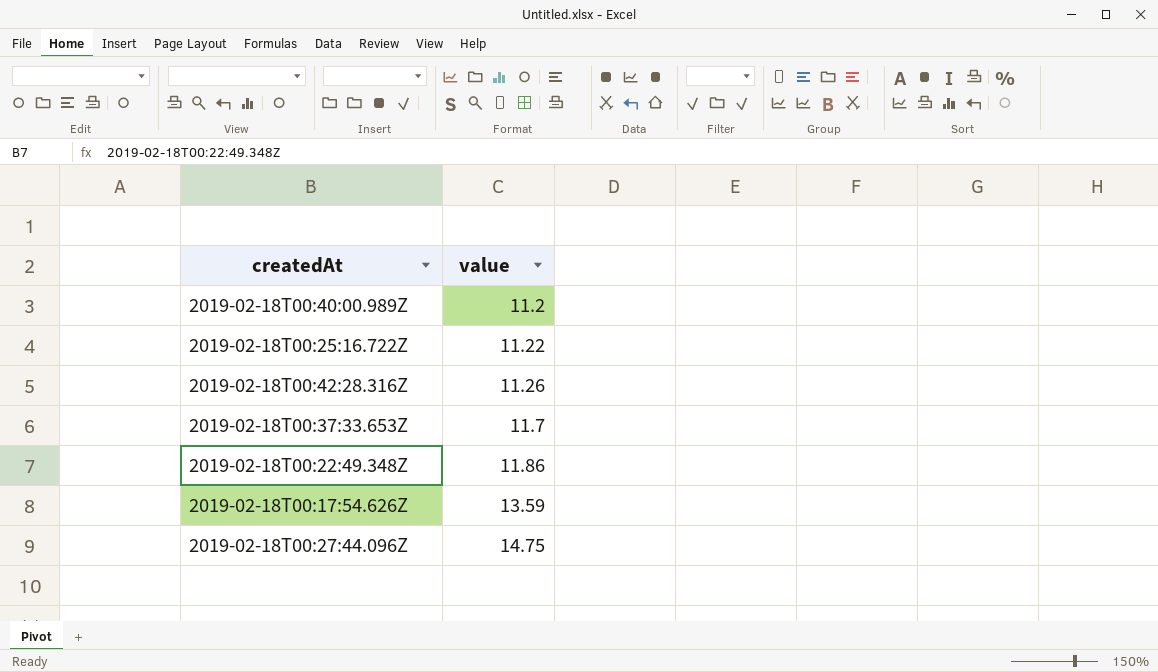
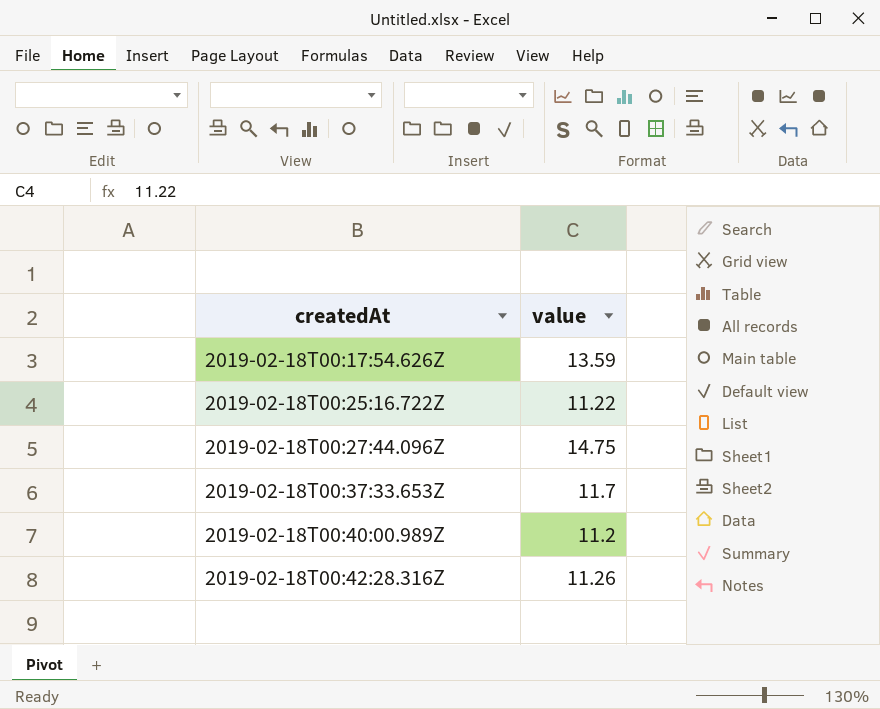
row order: value ascending -> createdAt ascending
row 2019-02-18T00:22:49.348Z: 11.86 -> none

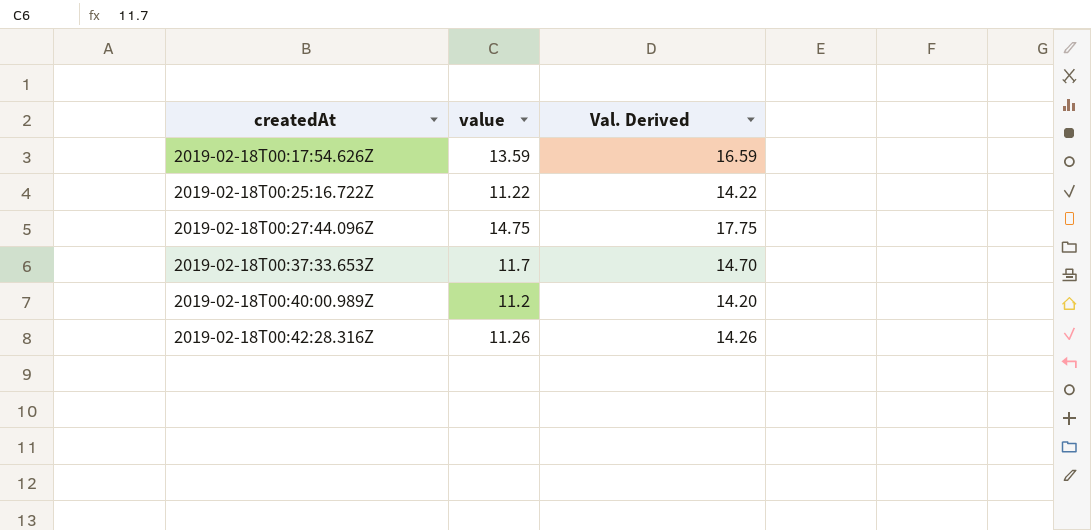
column Val. Derived | formula: none -> [value] + 3

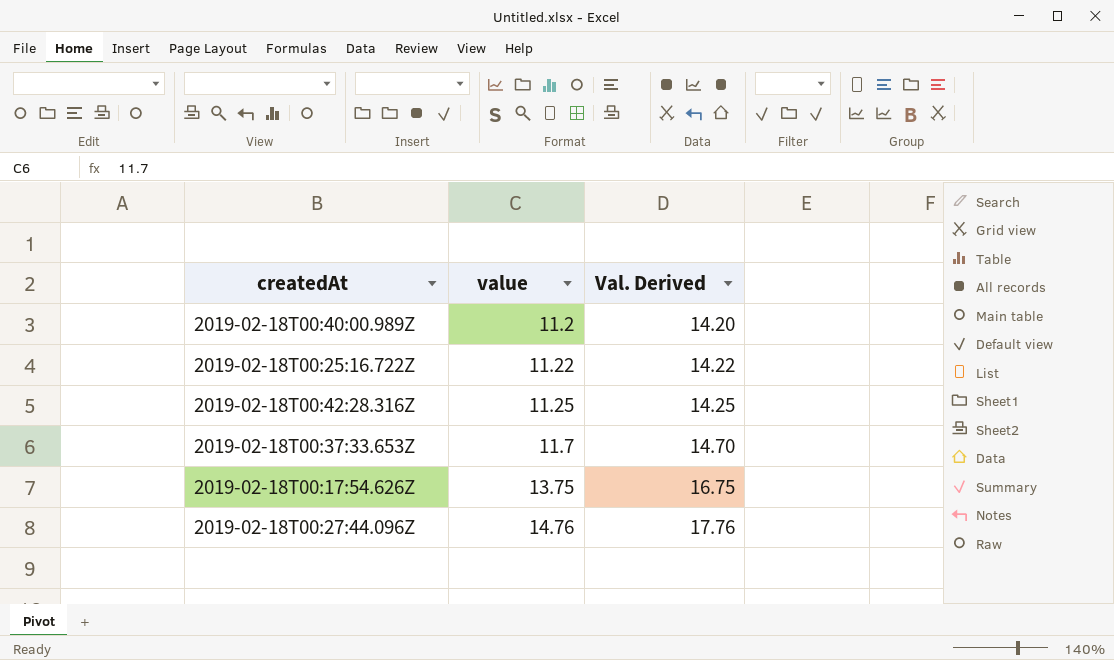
row order: createdAt ascending -> value ascending
2019-02-18T00:42:28.316Z | value: 11.26 -> 11.25
2019-02-18T00:42:28.316Z | Val. Derived: 14.26 -> 14.25
2019-02-18T00:17:54.626Z | value: 13.59 -> 13.75
2019-02-18T00:17:54.626Z | Val. Derived: 16.59 -> 16.75
2019-02-18T00:27:44.096Z | value: 14.75 -> 14.76
2019-02-18T00:27:44.096Z | Val. Derived: 17.75 -> 17.76

